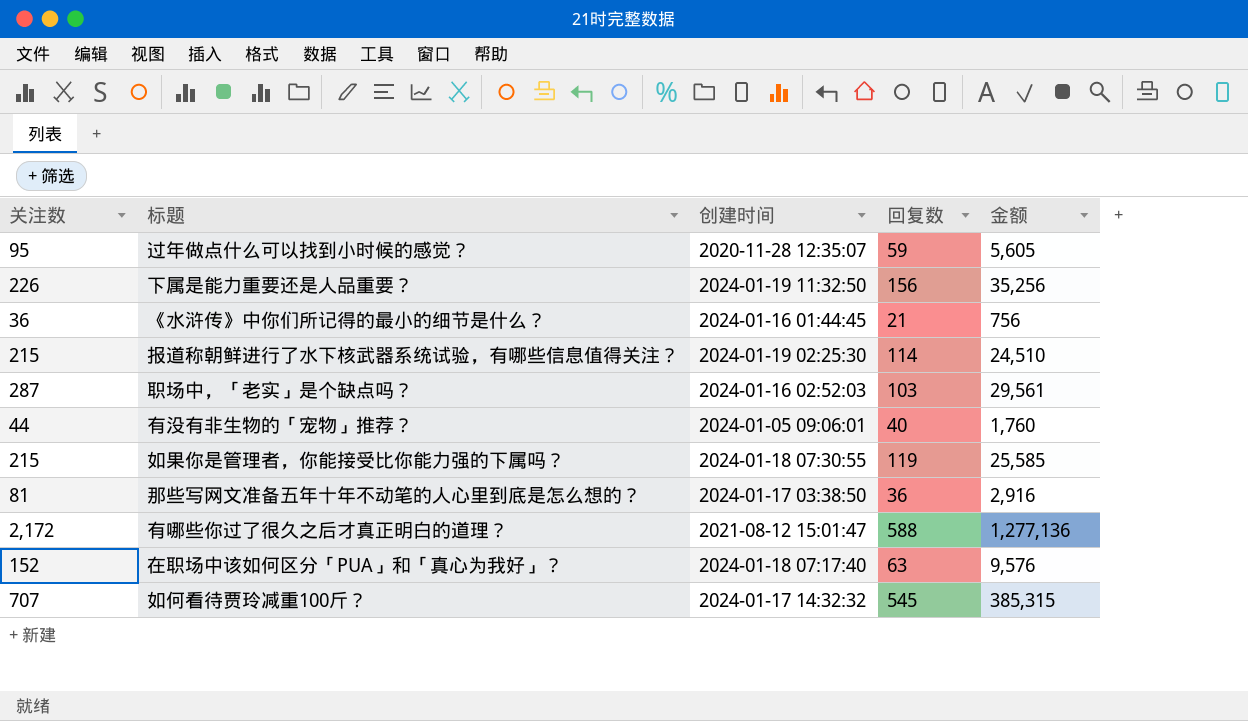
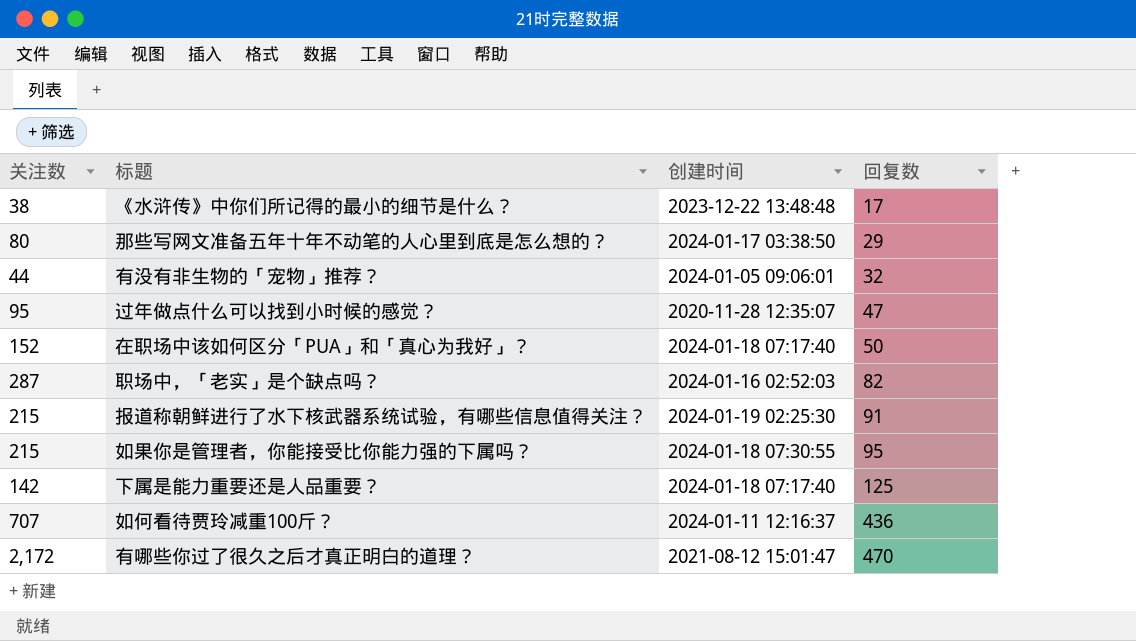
row order: none -> 回复数 ascending
column 金额 | formula: [关注数] * [回复数] -> none
《水浒传》中你们所记得的最小的细节是什么？ | 关注数: 36 -> 38
《水浒传》中你们所记得的最小的细节是什么？ | 创建时间: 2024-01-16 01:44:45 -> 2023-12-22 13:48:48
《水浒传》中你们所记得的最小的细节是什么？ | 回复数: 21 -> 17
那些写网文准备五年十年不动笔的人心里到底是怎么想的？ | 关注数: 81 -> 80
那些写网文准备五年十年不动笔的人心里到底是怎么想的？ | 回复数: 36 -> 29
有没有非生物的「宠物」推荐？ | 回复数: 40 -> 32
过年做点什么可以找到小时候的感觉？ | 回复数: 59 -> 47
在职场中该如何区分「PUA」和「真心为我好」？ | 回复数: 63 -> 50
职场中，「老实」是个缺点吗？ | 回复数: 103 -> 82
报道称朝鲜进行了水下核武器系统试验，有哪些信息值得关注？ | 回复数: 114 -> 91
如果你是管理者，你能接受比你能力强的下属吗？ | 回复数: 119 -> 95
下属是能力重要还是人品重要？ | 关注数: 226 -> 142
下属是能力重要还是人品重要？ | 创建时间: 2024-01-19 11:32:50 -> 2024-01-18 07:17:40
下属是能力重要还是人品重要？ | 回复数: 156 -> 125
如何看待贾玲减重100斤？ | 创建时间: 2024-01-17 14:32:32 -> 2024-01-11 12:16:37
如何看待贾玲减重100斤？ | 回复数: 545 -> 436
有哪些你过了很久之后才真正明白的道理？ | 回复数: 588 -> 470

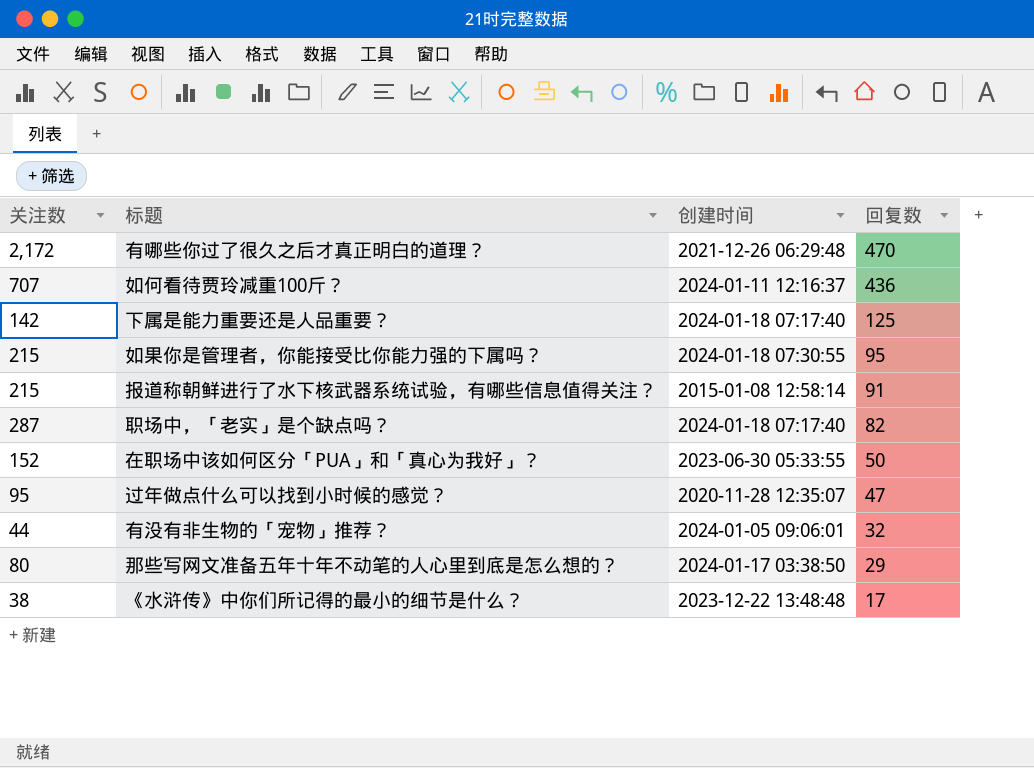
row order: 回复数 ascending -> 回复数 descending
有哪些你过了很久之后才真正明白的道理？ | 创建时间: 2021-08-12 15:01:47 -> 2021-12-26 06:29:48
报道称朝鲜进行了水下核武器系统试验，有哪些信息值得关注？ | 创建时间: 2024-01-19 02:25:30 -> 2015-01-08 12:58:14
职场中，「老实」是个缺点吗？ | 创建时间: 2024-01-16 02:52:03 -> 2024-01-18 07:17:40
在职场中该如何区分「PUA」和「真心为我好」？ | 创建时间: 2024-01-18 07:17:40 -> 2023-06-30 05:33:55

